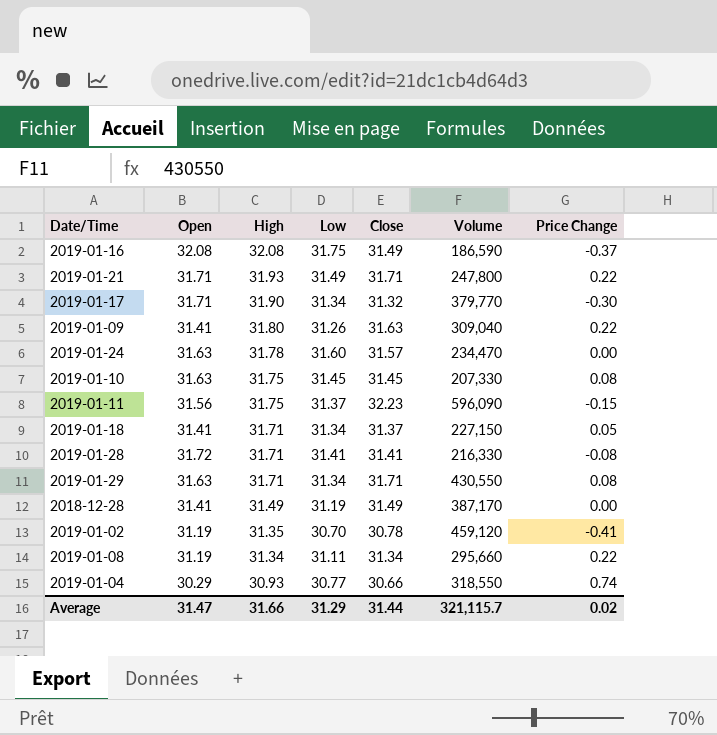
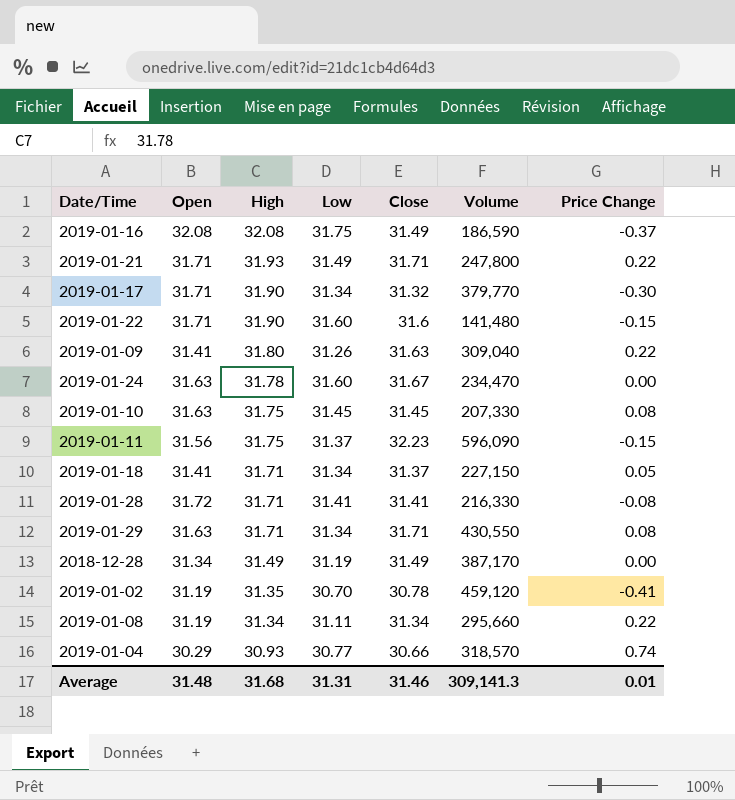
row 2019-01-22: none -> 31.71 | 31.90 | 31.60 | 31.6 | 141,480 | -0.15
2019-01-24 | Close: 31.57 -> 31.67
2018-12-28 | Open: 31.41 -> 31.34
2019-01-04 | Volume: 318,550 -> 318,570
Average | Open: 31.47 -> 31.48
Average | High: 31.66 -> 31.68
Average | Low: 31.29 -> 31.31
Average | Close: 31.44 -> 31.46
Average | Volume: 321,115.7 -> 309,141.3
Average | Price Change: 0.02 -> 0.01

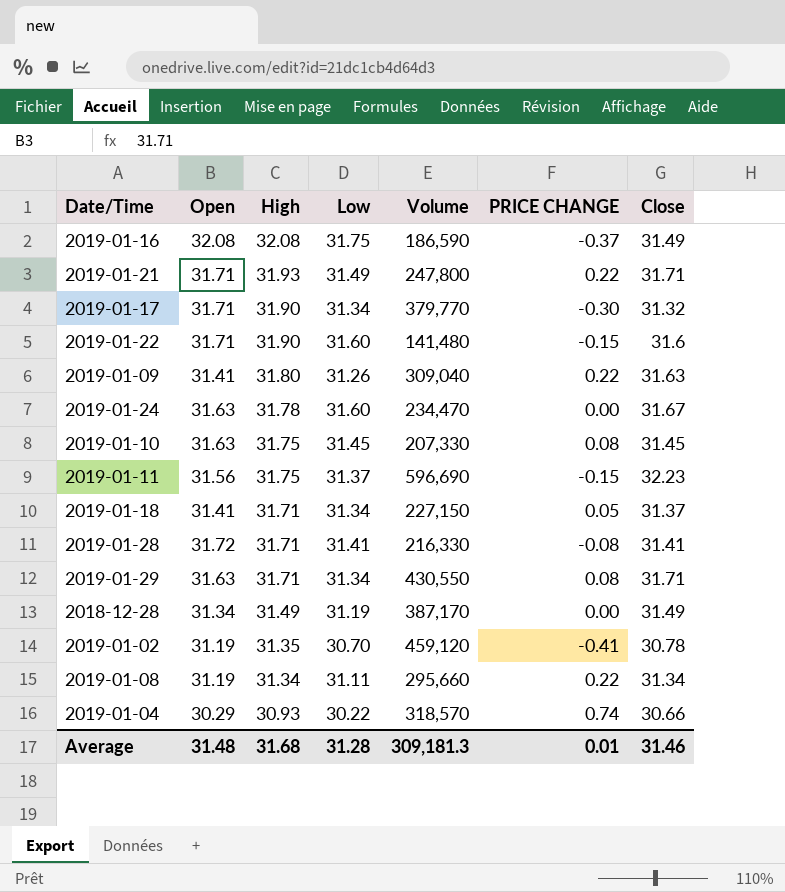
column name: Price Change -> PRICE CHANGE
column Close | position: 5 -> 7
2019-01-11 | Volume: 596,090 -> 596,690
2019-01-04 | Low: 30.77 -> 30.22
Average | Low: 31.31 -> 31.28
Average | Volume: 309,141.3 -> 309,181.3

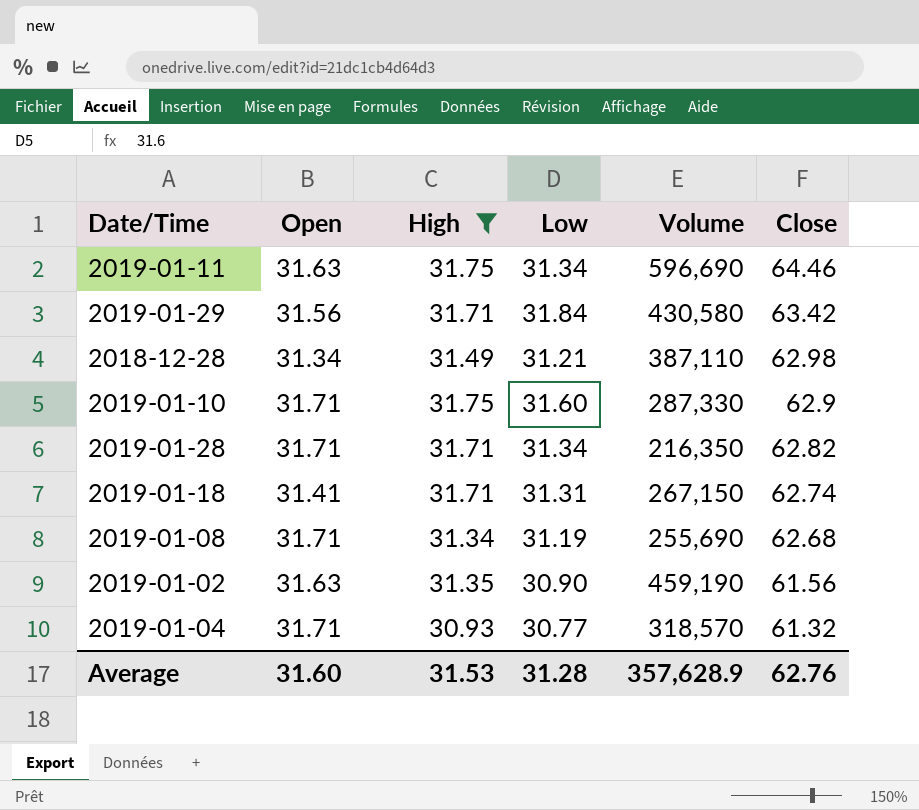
filter: none -> High <= 31.75
row order: High descending -> Close descending
column PRICE CHANGE | position: 6 -> none
2019-01-11 | Open: 31.56 -> 31.63
2019-01-11 | Low: 31.37 -> 31.34
2019-01-11 | Close: 32.23 -> 64.46
2019-01-29 | Open: 31.63 -> 31.56
2019-01-29 | Low: 31.34 -> 31.84
2019-01-29 | Volume: 430,550 -> 430,580
2019-01-29 | Close: 31.71 -> 63.42
2018-12-28 | Low: 31.19 -> 31.21
2018-12-28 | Volume: 387,170 -> 387,110
2018-12-28 | Close: 31.49 -> 62.98
2019-01-10 | Open: 31.63 -> 31.71
2019-01-10 | Low: 31.45 -> 31.60
2019-01-10 | Volume: 207,330 -> 287,330
2019-01-10 | Close: 31.45 -> 62.9
2019-01-28 | Open: 31.72 -> 31.71
2019-01-28 | Low: 31.41 -> 31.34
2019-01-28 | Volume: 216,330 -> 216,350
2019-01-28 | Close: 31.41 -> 62.82
2019-01-18 | Low: 31.34 -> 31.31
2019-01-18 | Volume: 227,150 -> 267,150
2019-01-18 | Close: 31.37 -> 62.74
2019-01-08 | Open: 31.19 -> 31.71
2019-01-08 | Low: 31.11 -> 31.19
2019-01-08 | Volume: 295,660 -> 255,690
2019-01-08 | Close: 31.34 -> 62.68
2019-01-02 | Open: 31.19 -> 31.63
2019-01-02 | Low: 30.70 -> 30.90
2019-01-02 | Volume: 459,120 -> 459,190
2019-01-02 | Close: 30.78 -> 61.56
2019-01-04 | Open: 30.29 -> 31.71
2019-01-04 | Low: 30.22 -> 30.77
2019-01-04 | Close: 30.66 -> 61.32
Average | Open: 31.48 -> 31.60
Average | High: 31.68 -> 31.53
Average | Volume: 309,181.3 -> 357,628.9
Average | Close: 31.46 -> 62.76

